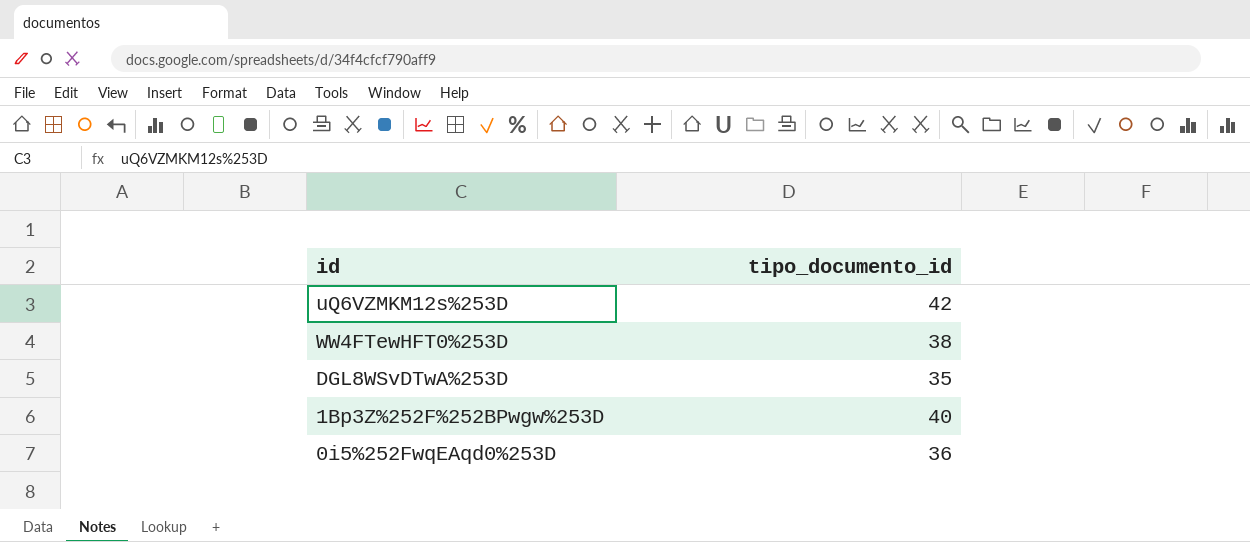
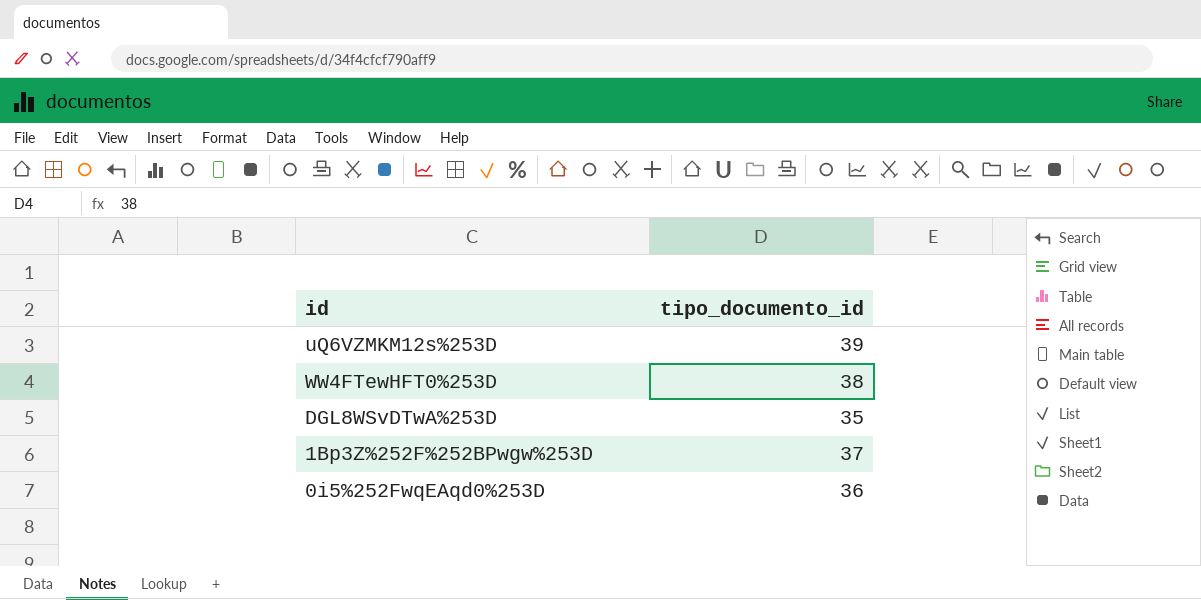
uQ6VZMKM12s%253D | tipo_documento_id: 42 -> 39
1Bp3Z%252F%252BPwgw%253D | tipo_documento_id: 40 -> 37

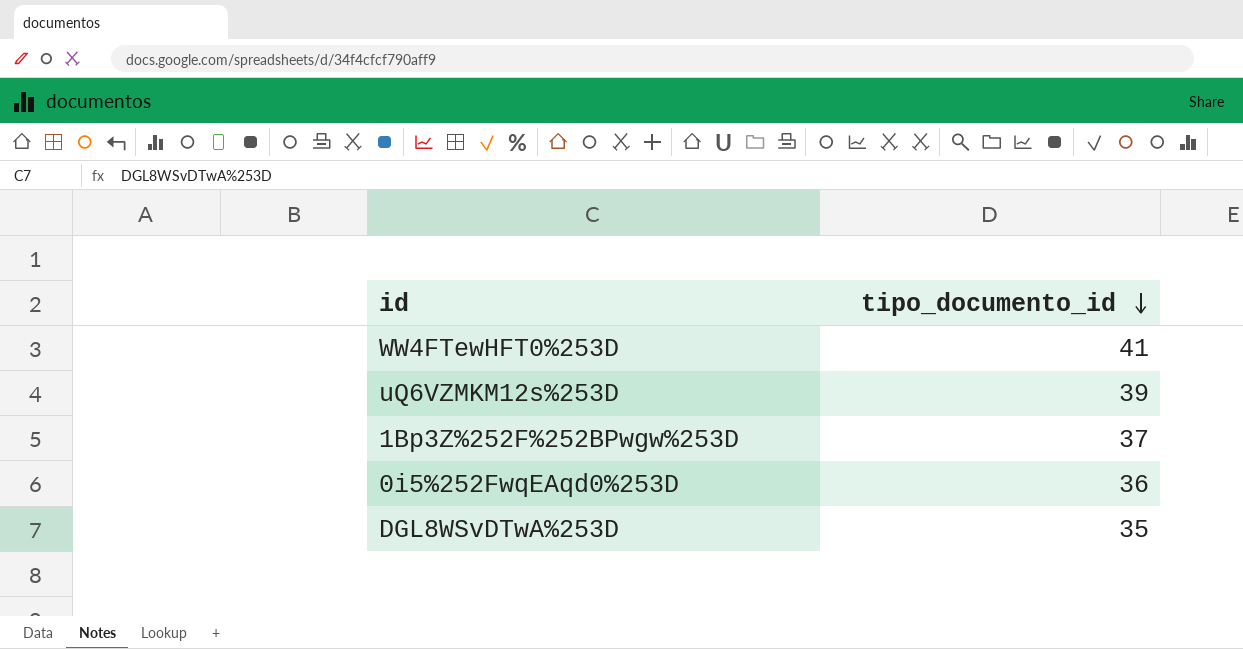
row order: none -> tipo_documento_id descending
WW4FTewHFT0%253D | tipo_documento_id: 38 -> 41

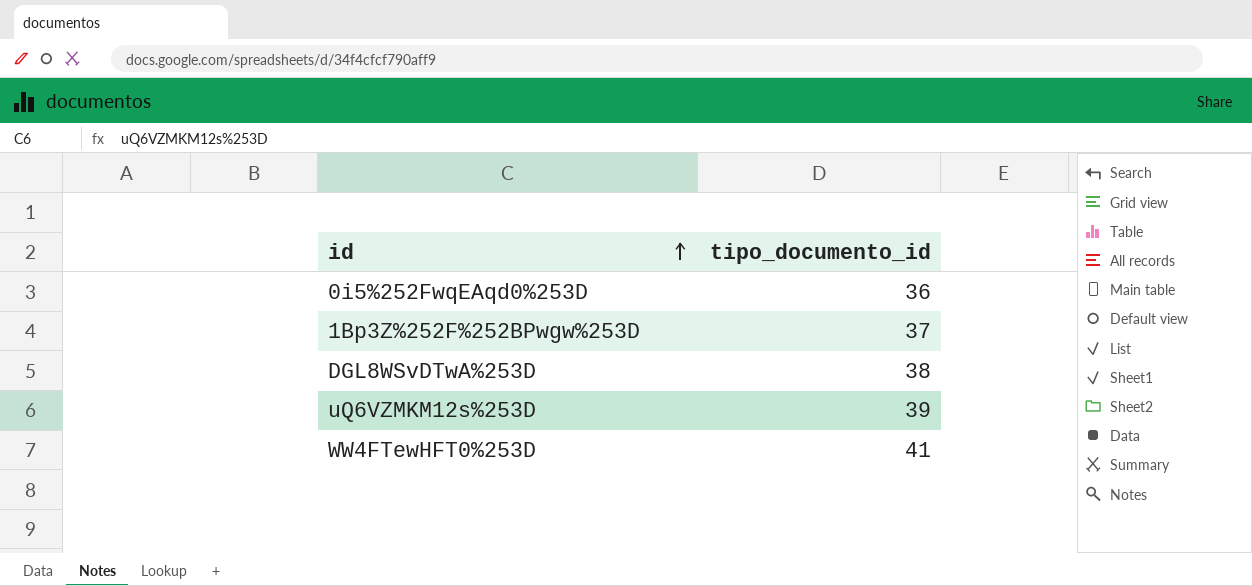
row order: tipo_documento_id descending -> id ascending
DGL8WSvDTwA%253D | tipo_documento_id: 35 -> 38

